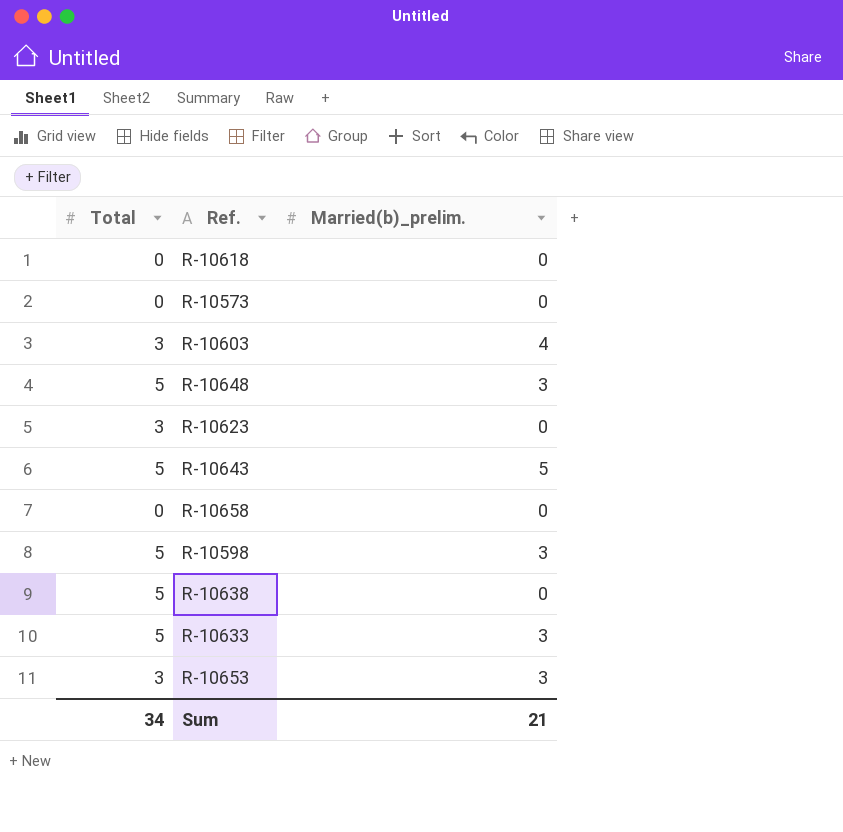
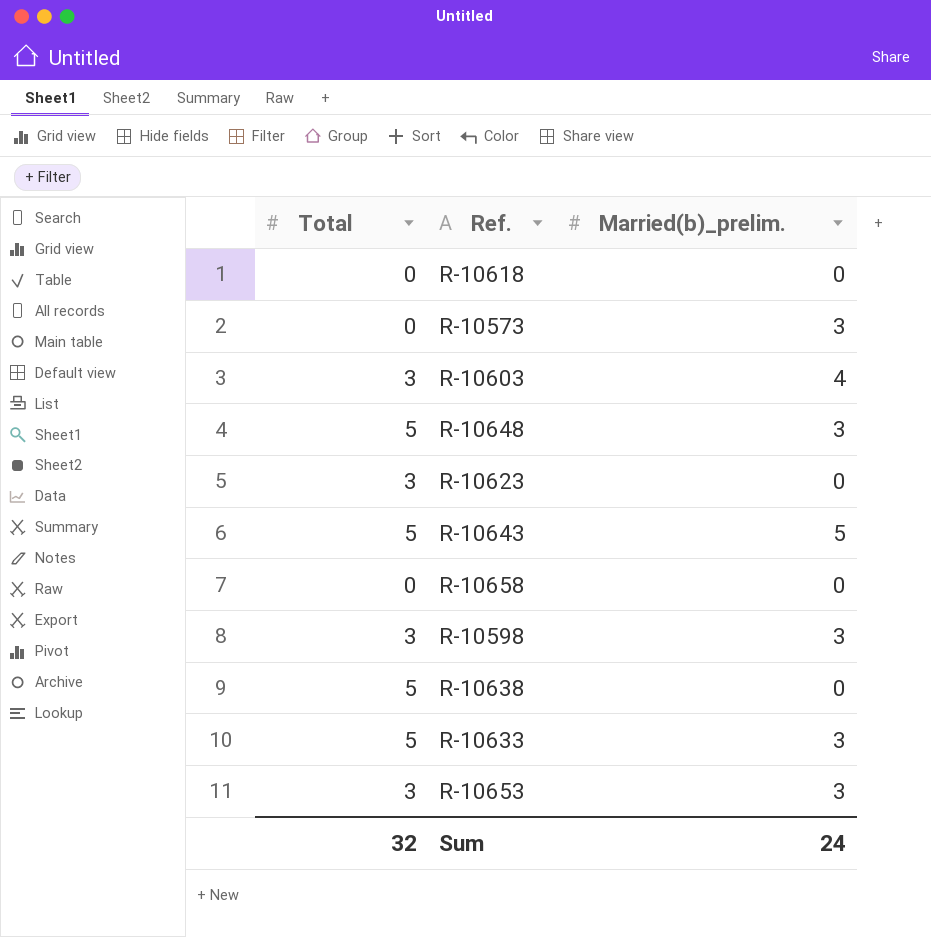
R-10573 | Married(b)_prelim.: 0 -> 3
R-10598 | Total: 5 -> 3
Sum | Total: 34 -> 32
Sum | Married(b)_prelim.: 21 -> 24

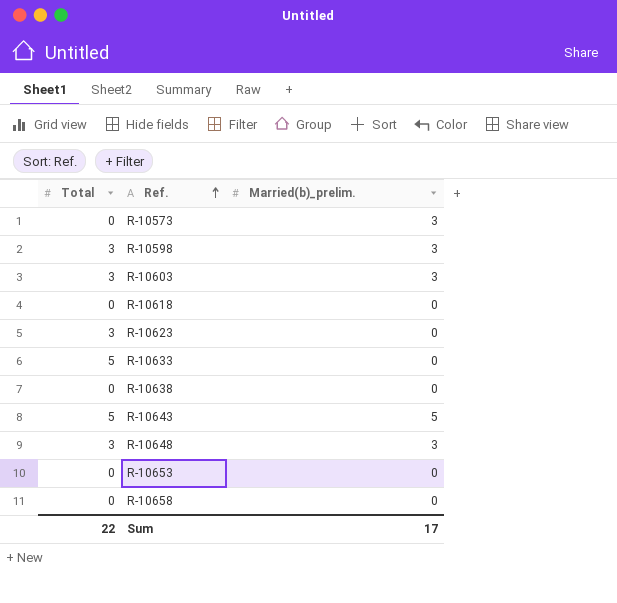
row order: none -> Ref. ascending
R-10603 | Married(b)_prelim.: 4 -> 3
R-10633 | Married(b)_prelim.: 3 -> 0
R-10638 | Total: 5 -> 0
R-10648 | Total: 5 -> 3
R-10653 | Total: 3 -> 0
R-10653 | Married(b)_prelim.: 3 -> 0
Sum | Total: 32 -> 22
Sum | Married(b)_prelim.: 24 -> 17

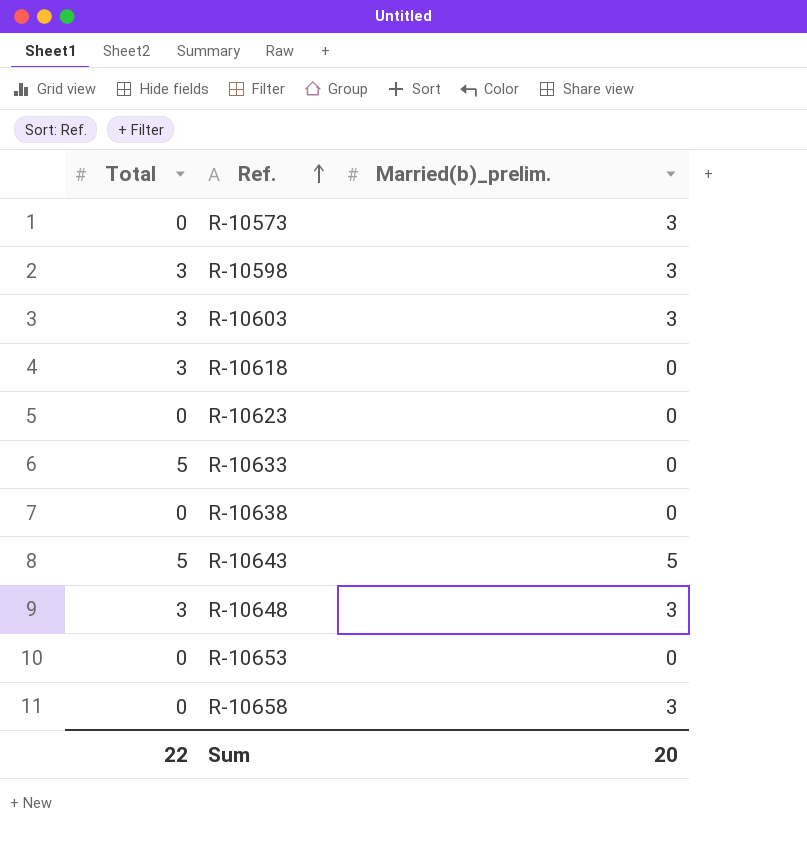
R-10618 | Total: 0 -> 3
R-10623 | Total: 3 -> 0
R-10658 | Married(b)_prelim.: 0 -> 3
Sum | Married(b)_prelim.: 17 -> 20

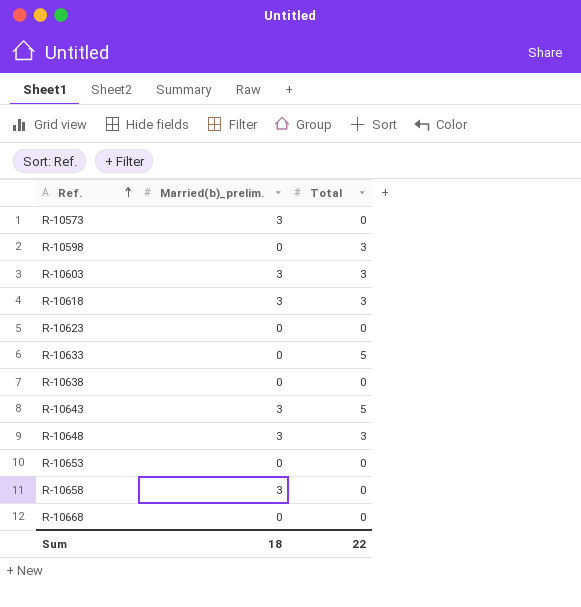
column Total | position: 1 -> 3
R-10598 | Married(b)_prelim.: 3 -> 0
R-10618 | Married(b)_prelim.: 0 -> 3
R-10643 | Married(b)_prelim.: 5 -> 3
row R-10668: none -> 0 | 0
Sum | Married(b)_prelim.: 20 -> 18

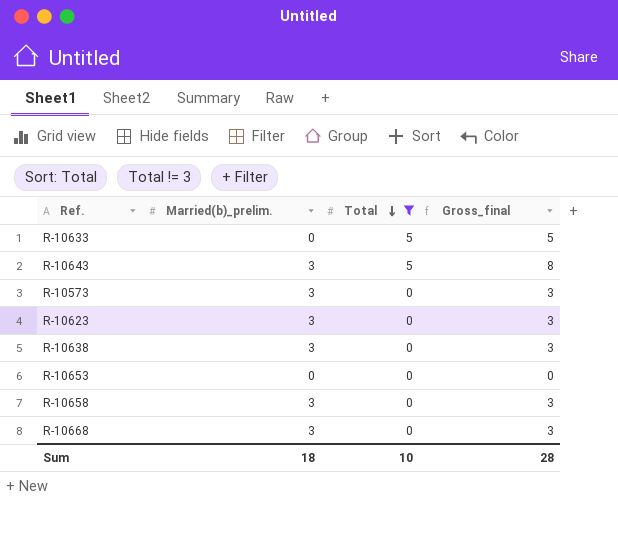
filter: none -> Total != 3
row order: Ref. ascending -> Total descending
column Gross_final | formula: none -> [Married(b)_prelim.] + [Total]
R-10623 | Married(b)_prelim.: 0 -> 3
R-10638 | Married(b)_prelim.: 0 -> 3
R-10668 | Married(b)_prelim.: 0 -> 3
Sum | Total: 22 -> 10

